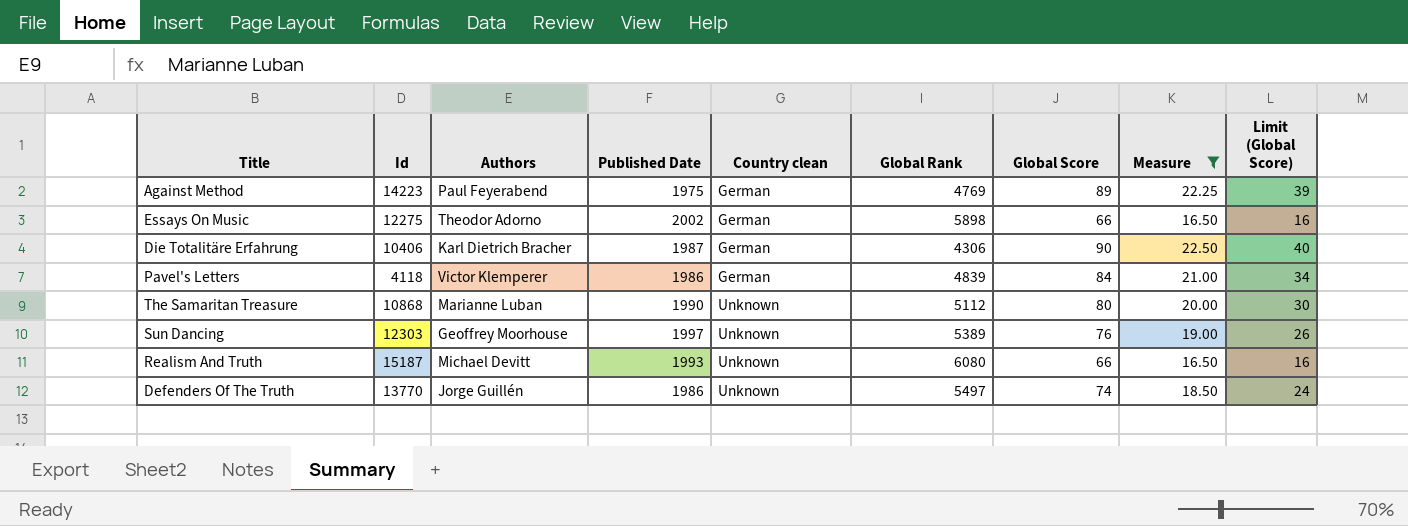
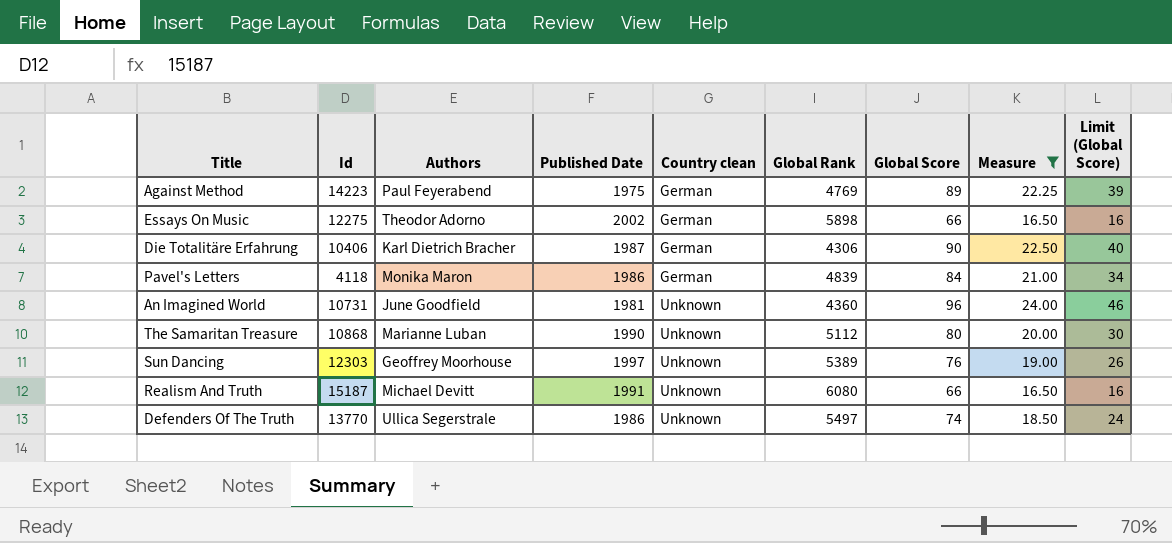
Pavel's Letters | Authors: Victor Klemperer -> Monika Maron
row An Imagined World: none -> 10731 | June Goodfield | 1981 | Unknown | 4360 | 96 | 24.00 | 46
Realism And Truth | Published Date: 1993 -> 1991
Defenders Of The Truth | Authors: Jorge Guillén -> Ullica Segerstrale

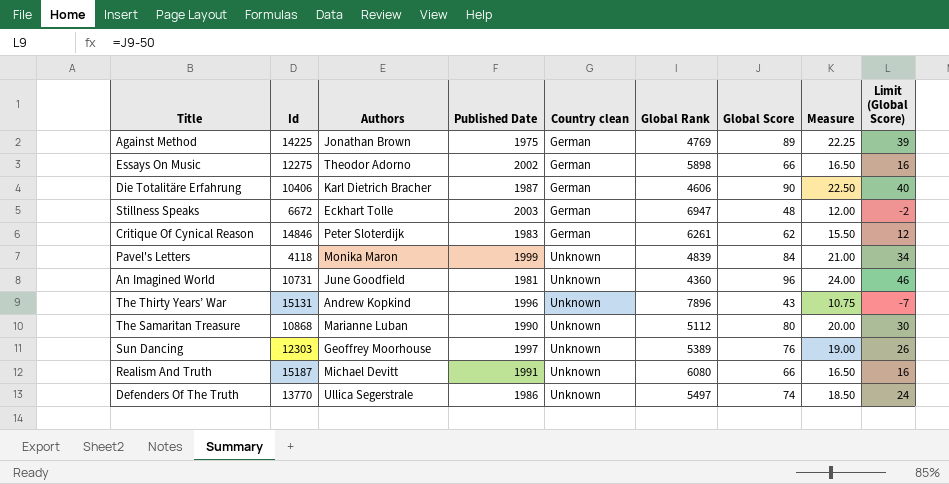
filter: Measure >= 16.50 -> none
Against Method | Id: 14223 -> 14225
Against Method | Authors: Paul Feyerabend -> Jonathan Brown
Die Totalitäre Erfahrung | Global Rank: 4306 -> 4606
Pavel's Letters | Published Date: 1986 -> 1999
Pavel's Letters | Country clean: German -> Unknown

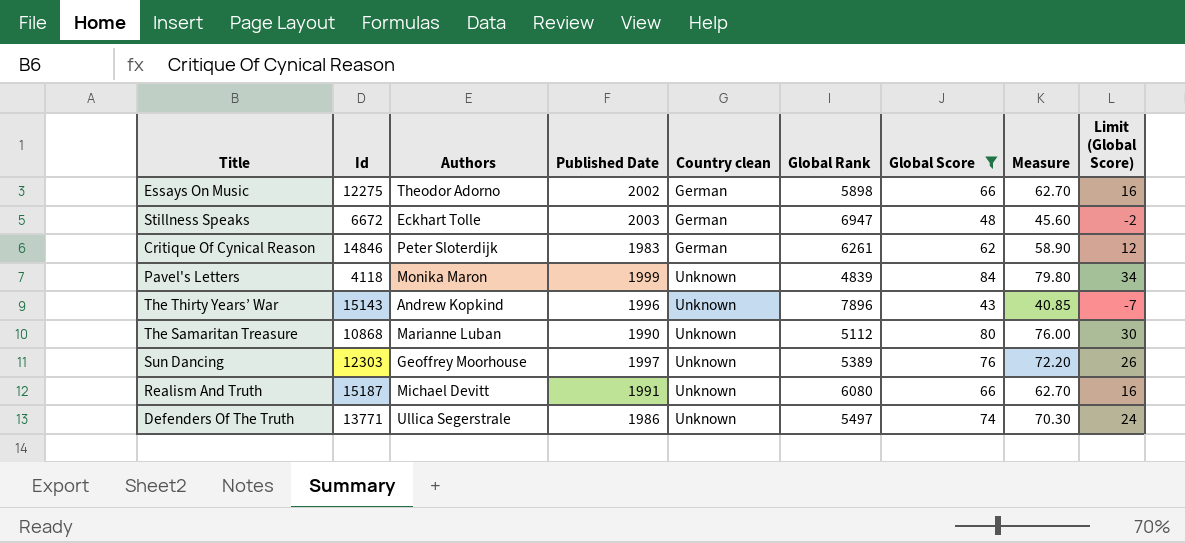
filter: none -> Global Score <= 84
column Measure | formula: [Global Score] * 0.25 -> [Global Score] * 0.95
The Thirty Years’ War | Id: 15131 -> 15143
Defenders Of The Truth | Id: 13770 -> 13771

